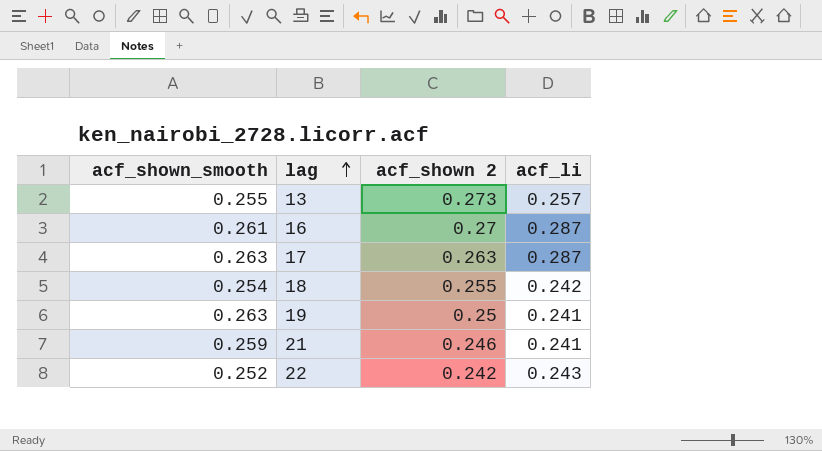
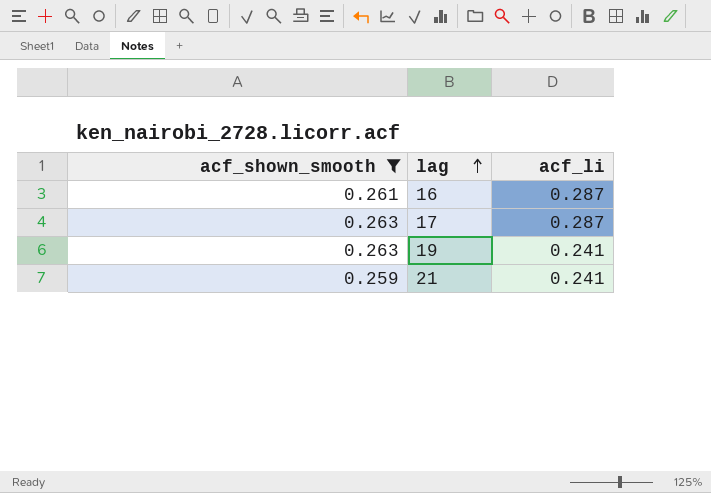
filter: none -> acf_shown_smooth >= 0.259
column acf_shown 2 | position: 3 -> none

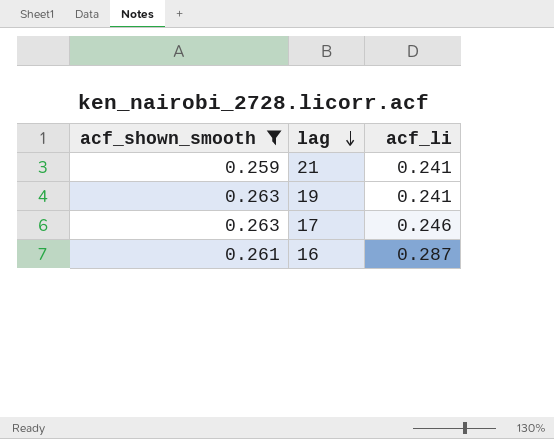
row order: lag ascending -> lag descending
17 | acf_li: 0.287 -> 0.246

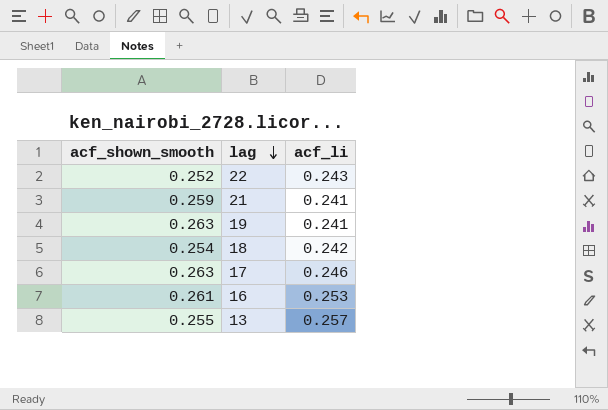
filter: acf_shown_smooth >= 0.259 -> none
16 | acf_li: 0.287 -> 0.253

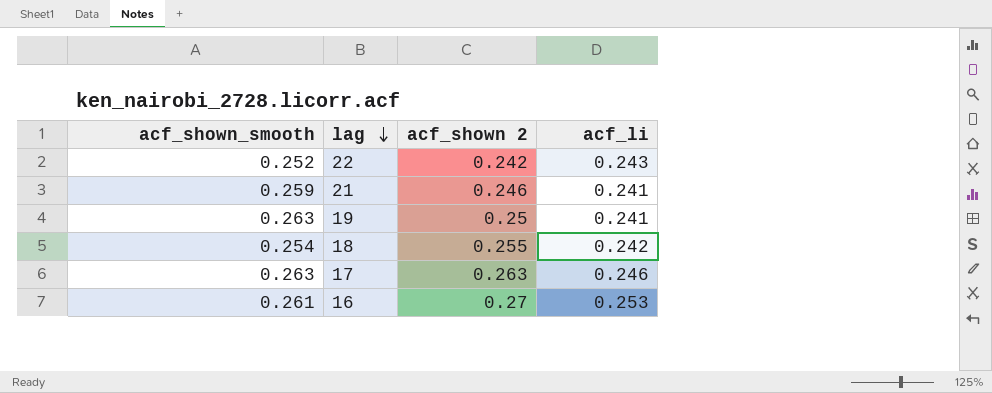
column acf_shown 2 | position: none -> 3
row 13: 0.255 | 0.257 -> none

